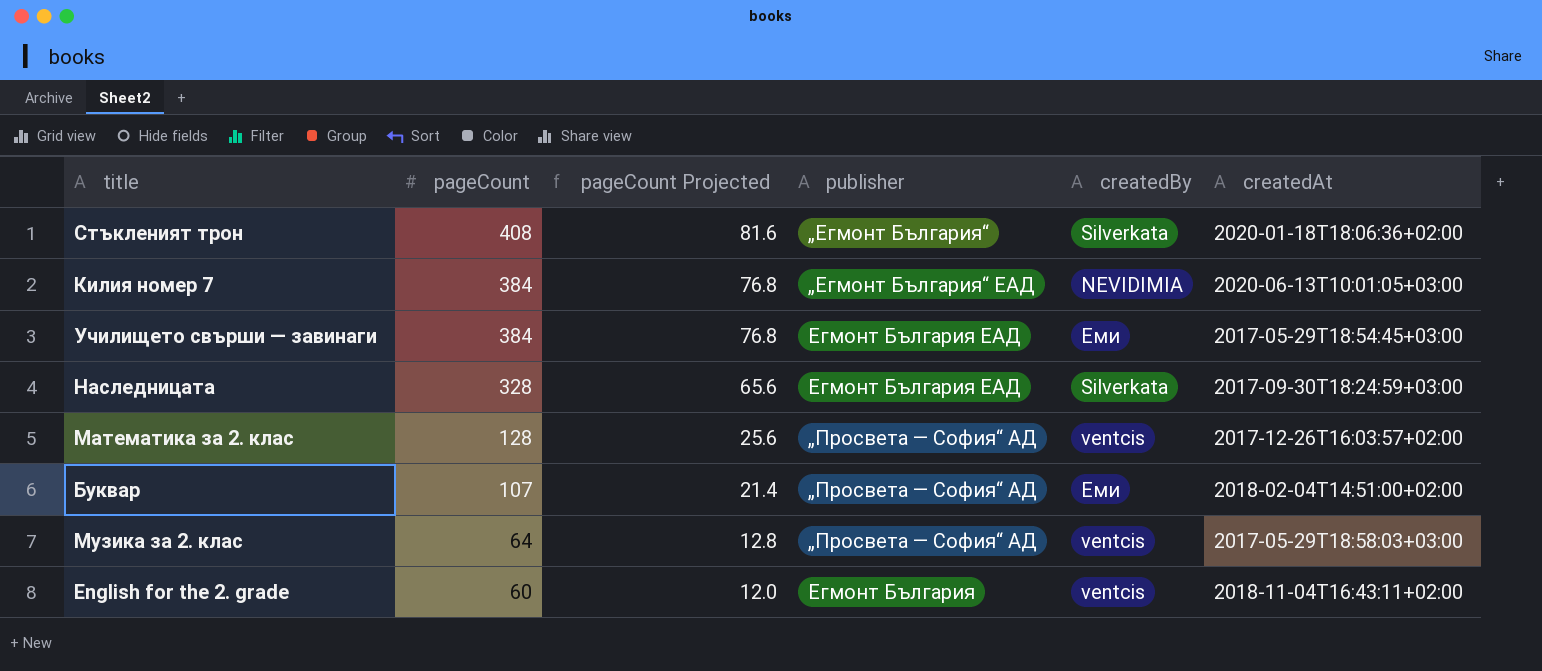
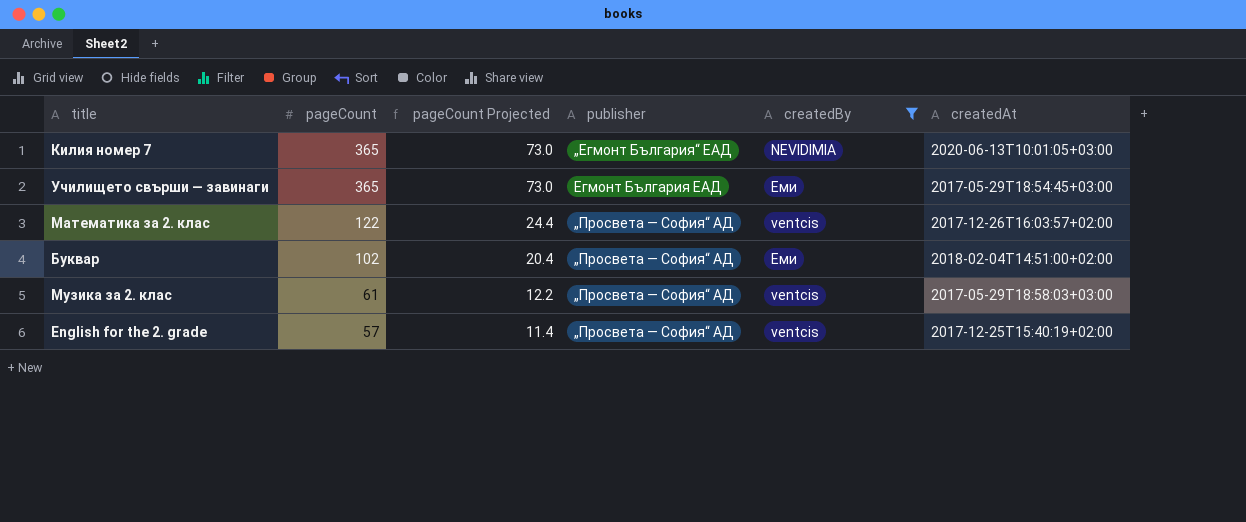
filter: none -> createdBy != Silverkata
Килия номер 7 | pageCount: 384 -> 365
Килия номер 7 | pageCount Projected: 76.8 -> 73.0
Училището свърши — завинаги | pageCount: 384 -> 365
Училището свърши — завинаги | pageCount Projected: 76.8 -> 73.0
Математика за 2. клас | pageCount: 128 -> 122
Математика за 2. клас | pageCount Projected: 25.6 -> 24.4
Буквар | pageCount: 107 -> 102
Буквар | pageCount Projected: 21.4 -> 20.4
Музика за 2. клас | pageCount: 64 -> 61
Музика за 2. клас | pageCount Projected: 12.8 -> 12.2
English for the 2. grade | pageCount: 60 -> 57
English for the 2. grade | pageCount Projected: 12.0 -> 11.4
English for the 2. grade | publisher: Егмонт България -> „Просвета — София“ АД
English for the 2. grade | createdAt: 2018-11-04T16:43:11+02:00 -> 2017-12-25T15:40:19+02:00

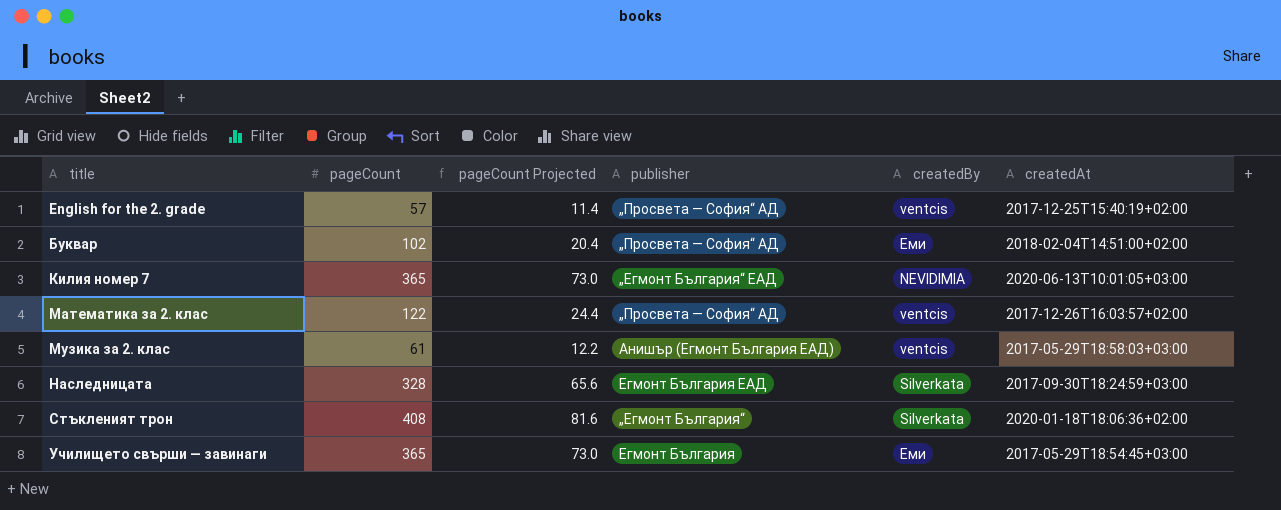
filter: createdBy != Silverkata -> none
row order: pageCount descending -> title ascending
Музика за 2. клас | publisher: „Просвета — София“ АД -> Анишър (Егмонт България ЕАД)
Училището свърши — завинаги | publisher: Егмонт България ЕАД -> Егмонт България

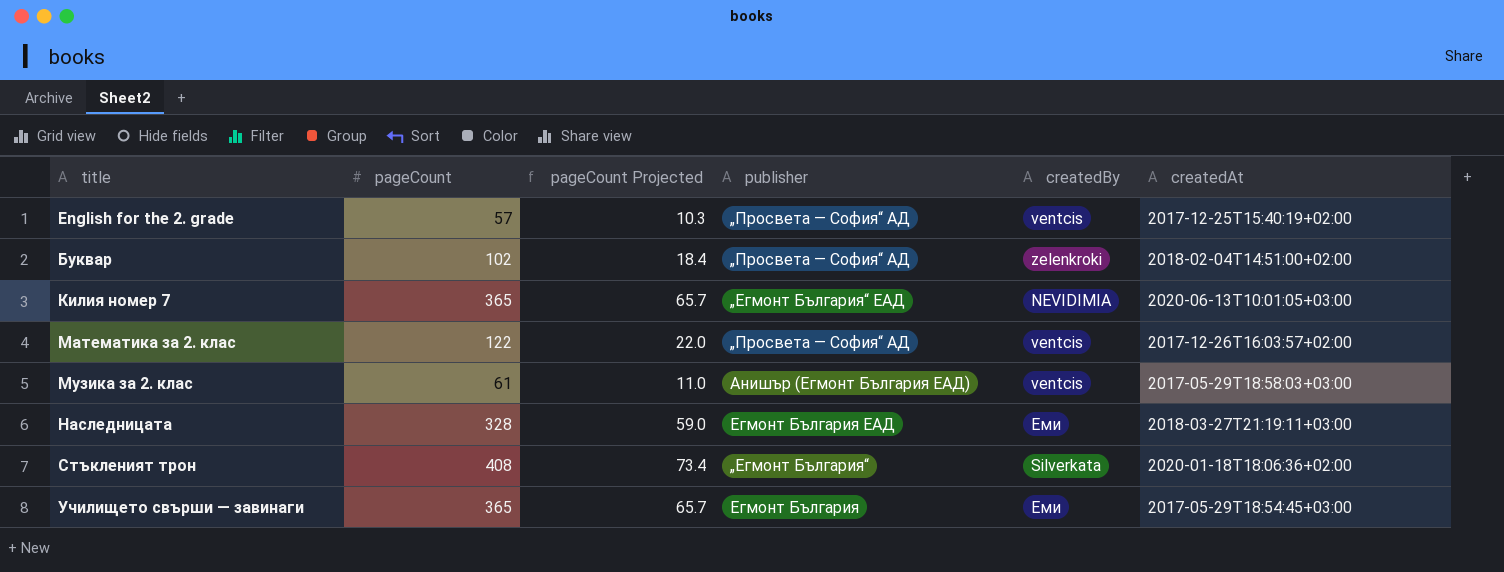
column pageCount Projected | formula: [pageCount] * 0.2 -> [pageCount] * 0.18
Буквар | createdBy: Еми -> zelenkroki
Наследницата | createdBy: Silverkata -> Еми
Наследницата | createdAt: 2017-09-30T18:24:59+03:00 -> 2018-03-27T21:19:11+03:00

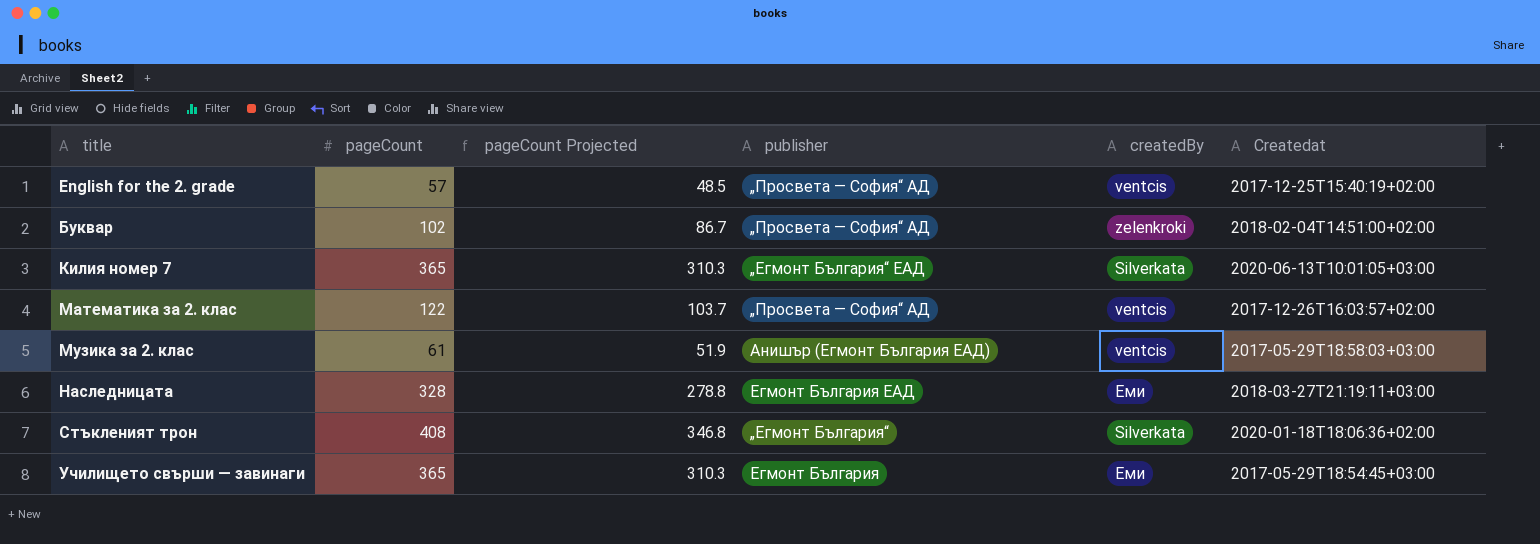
column pageCount Projected | formula: [pageCount] * 0.18 -> [pageCount] * 0.85
column name: createdAt -> Createdat
Килия номер 7 | createdBy: NEVIDIMIA -> Silverkata

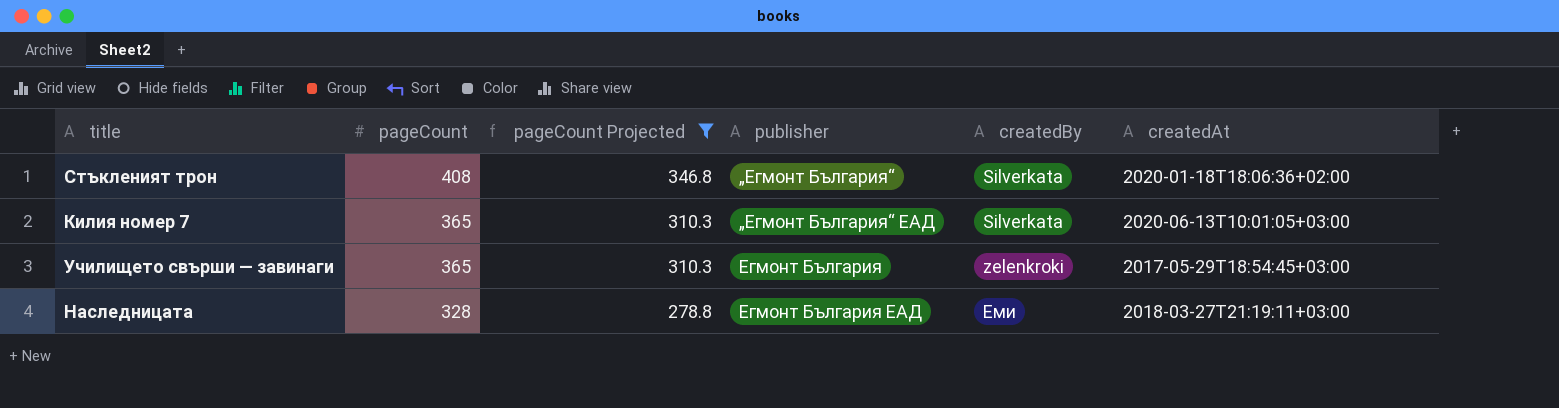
filter: none -> pageCount Projected >= 278.8
row order: title ascending -> pageCount descending
column name: Createdat -> createdAt
Училището свърши — завинаги | createdBy: Еми -> zelenkroki

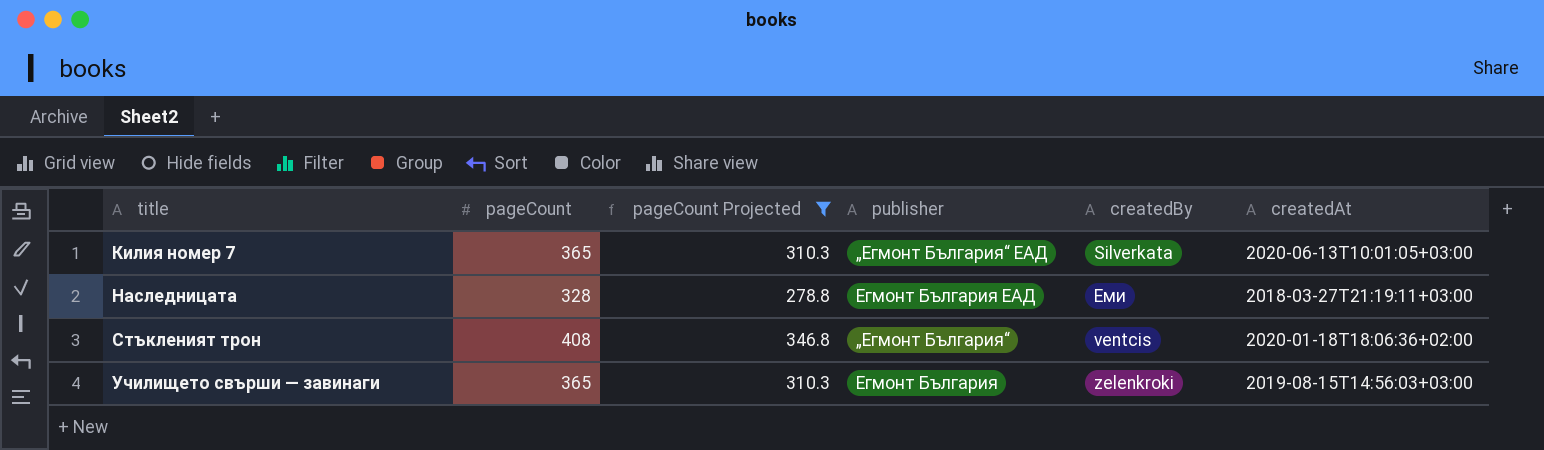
row order: pageCount descending -> title ascending
Стъкленият трон | createdBy: Silverkata -> ventcis
Училището свърши — завинаги | createdAt: 2017-05-29T18:54:45+03:00 -> 2019-08-15T14:56:03+03:00

